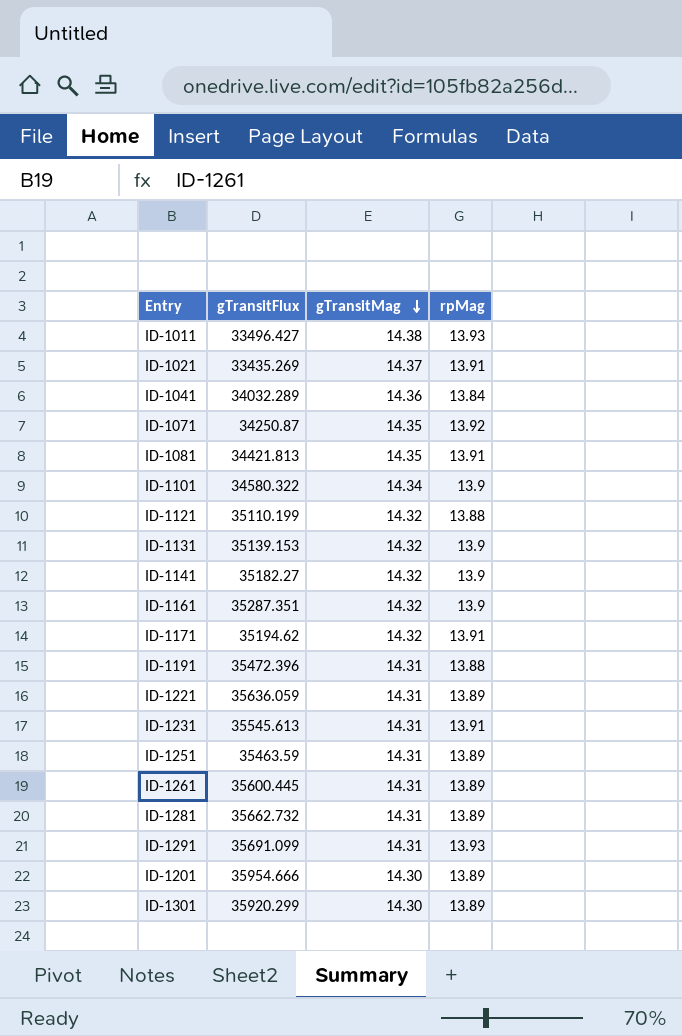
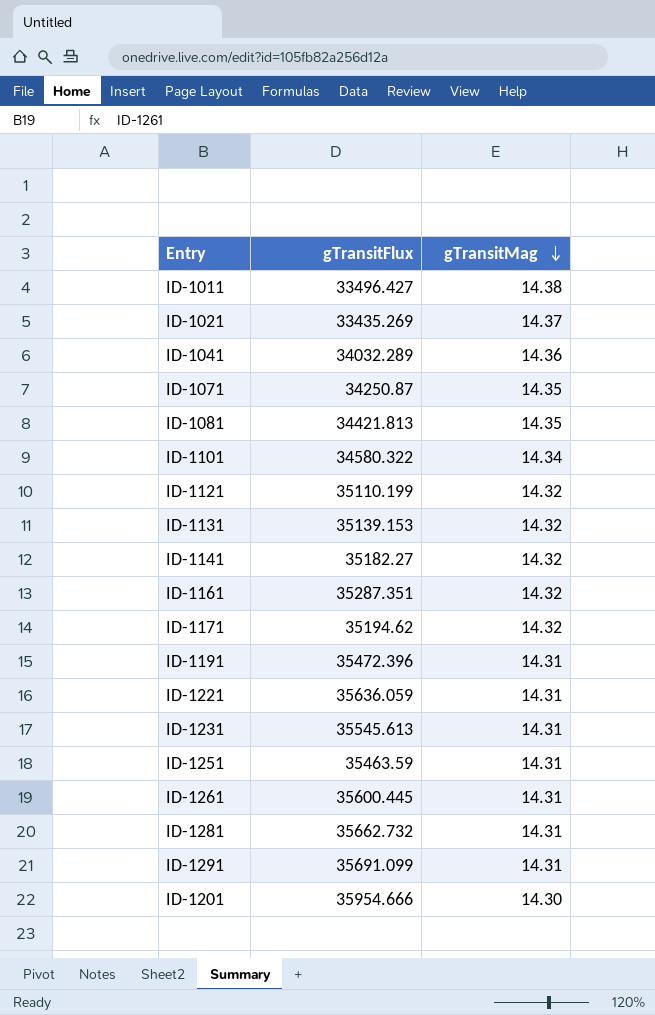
column rpMag | position: 4 -> none
row ID-1301: 35920.299 | 14.30 | 13.89 -> none

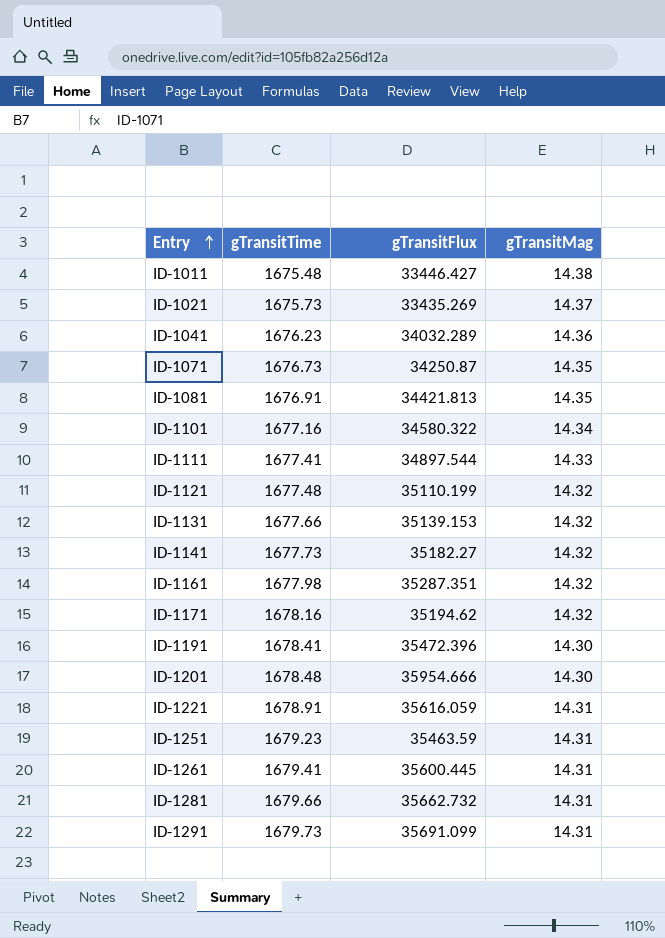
row order: gTransitMag descending -> Entry ascending
column gTransitTime | position: none -> 2
row ID-1231: 35545.613 | 14.31 -> none
ID-1011 | gTransitFlux: 33496.427 -> 33446.427
row ID-1111: none -> 1677.41 | 34897.544 | 14.33
ID-1191 | gTransitMag: 14.31 -> 14.30
ID-1221 | gTransitFlux: 35636.059 -> 35616.059

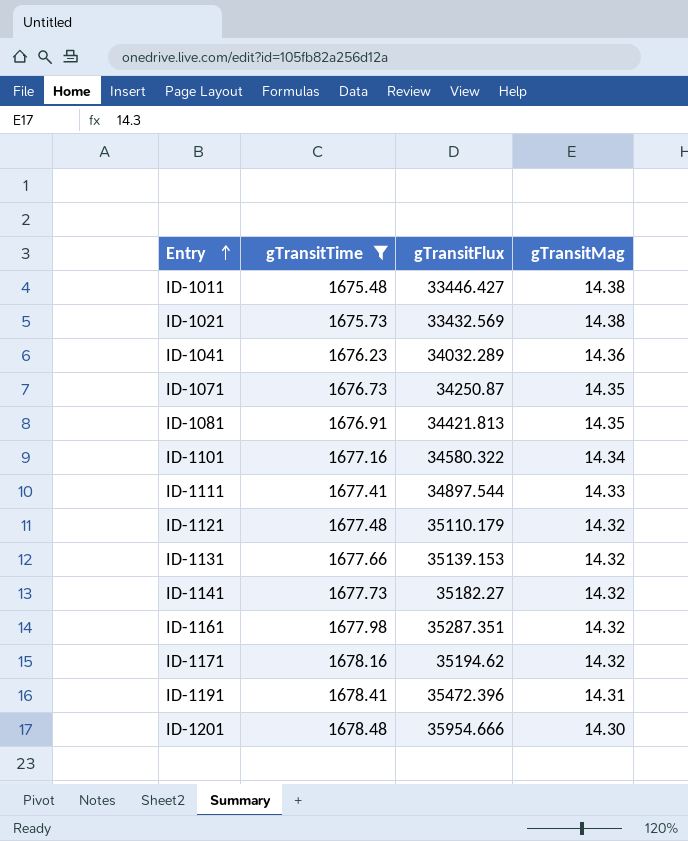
filter: none -> gTransitTime <= 1678.48
ID-1021 | gTransitFlux: 33435.269 -> 33432.569
ID-1021 | gTransitMag: 14.37 -> 14.38
ID-1121 | gTransitFlux: 35110.199 -> 35110.179
ID-1191 | gTransitMag: 14.30 -> 14.31

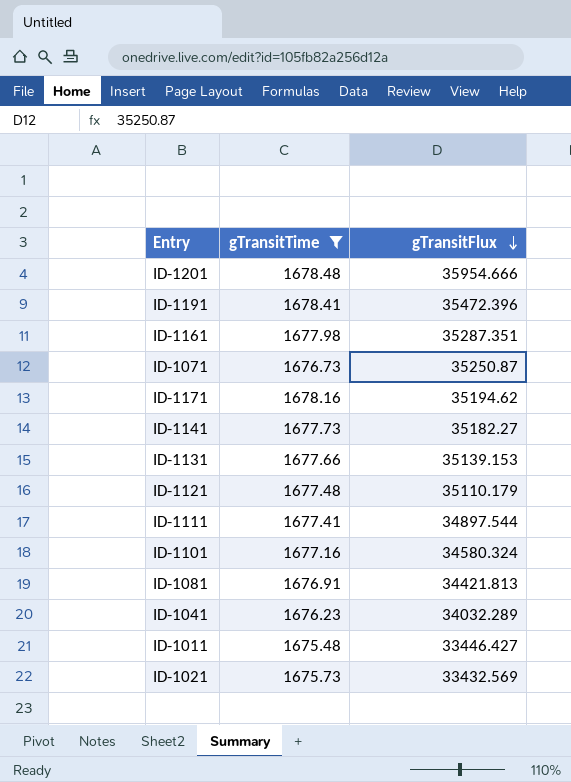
row order: Entry ascending -> gTransitFlux descending
column gTransitMag | position: 4 -> none
ID-1071 | gTransitFlux: 34250.87 -> 35250.87
ID-1101 | gTransitFlux: 34580.322 -> 34580.324

